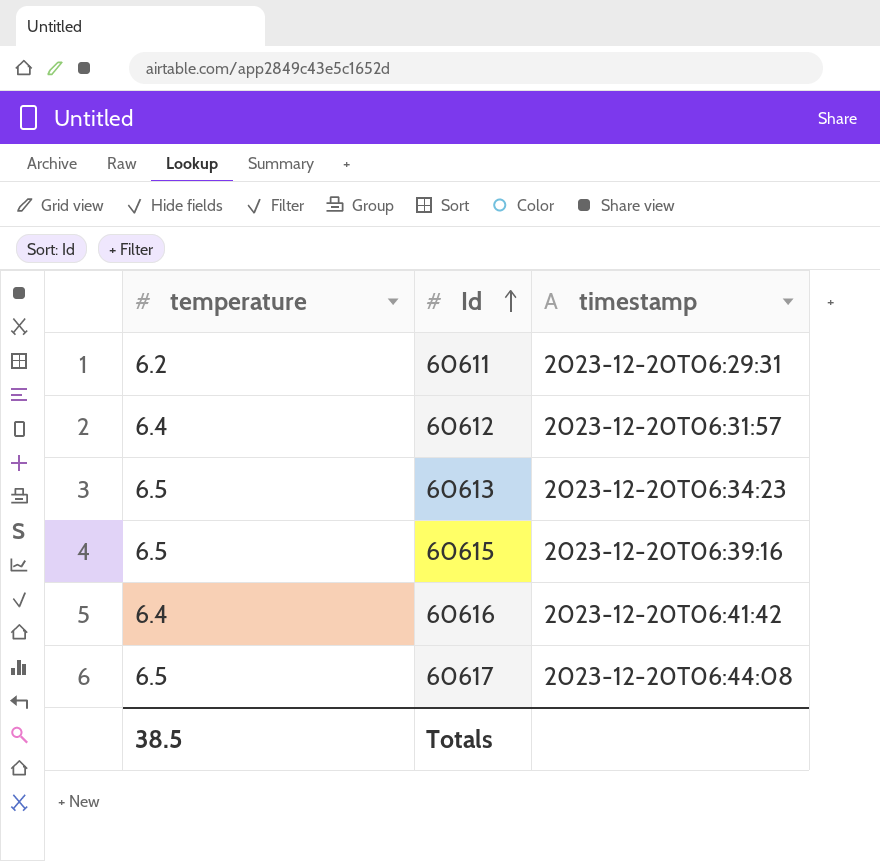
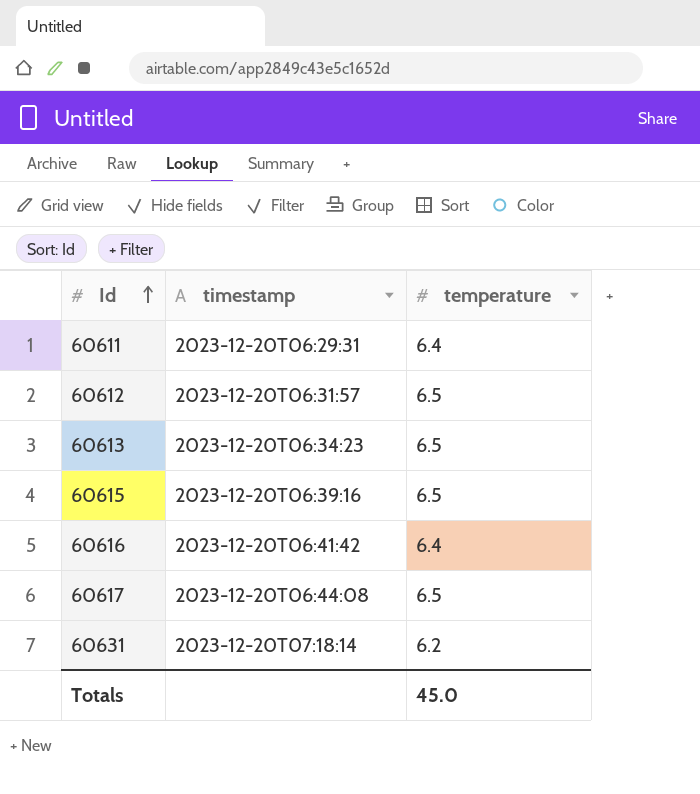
column temperature | position: 1 -> 3
60611 | temperature: 6.2 -> 6.4
60612 | temperature: 6.4 -> 6.5
row 60631: none -> 2023-12-20T07:18:14 | 6.2
Totals | temperature: 38.5 -> 45.0

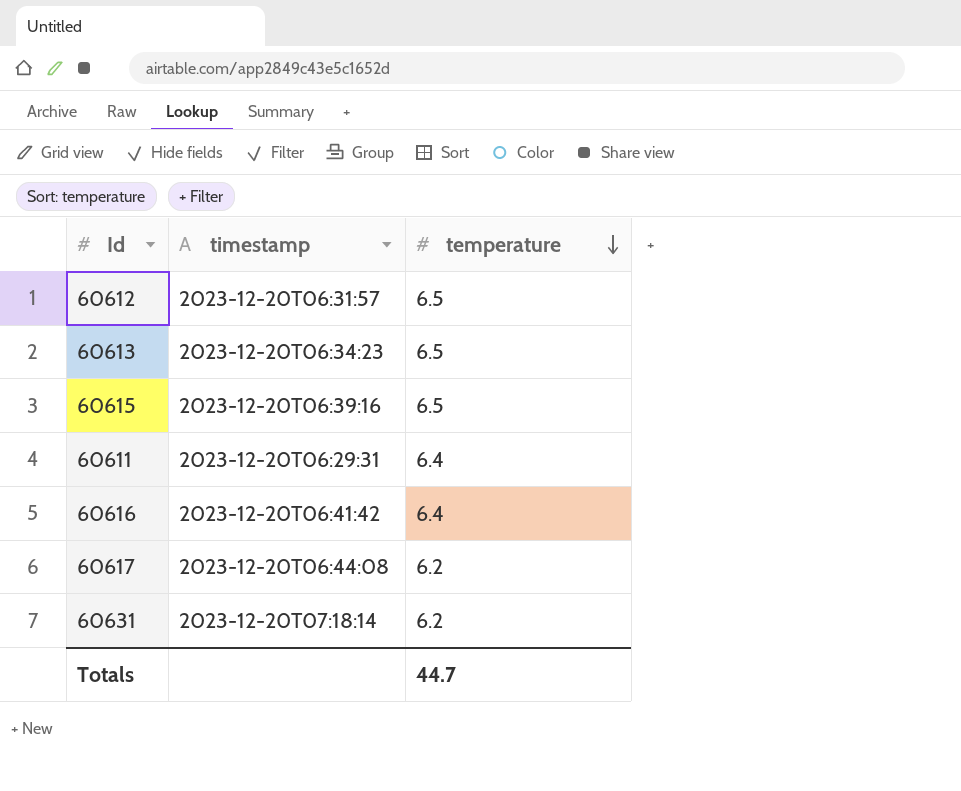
row order: Id ascending -> temperature descending
60617 | temperature: 6.5 -> 6.2
Totals | temperature: 45.0 -> 44.7

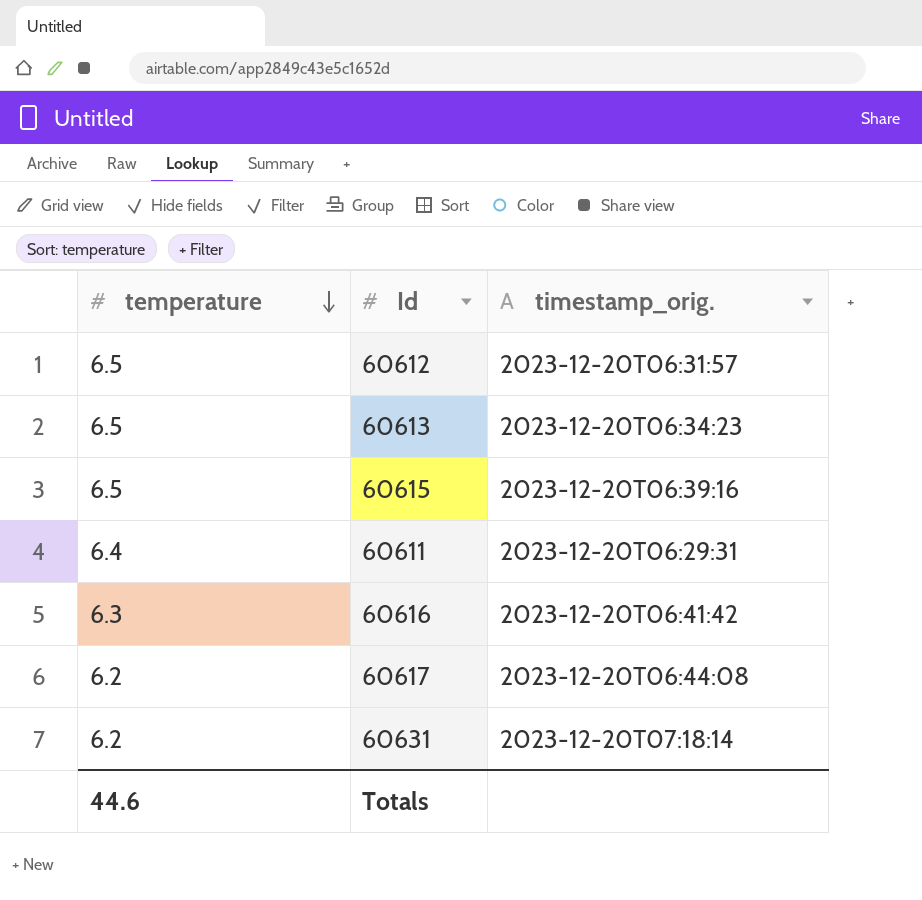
column temperature | position: 3 -> 1
column name: timestamp -> timestamp_orig.
60616 | temperature: 6.4 -> 6.3
Totals | temperature: 44.7 -> 44.6

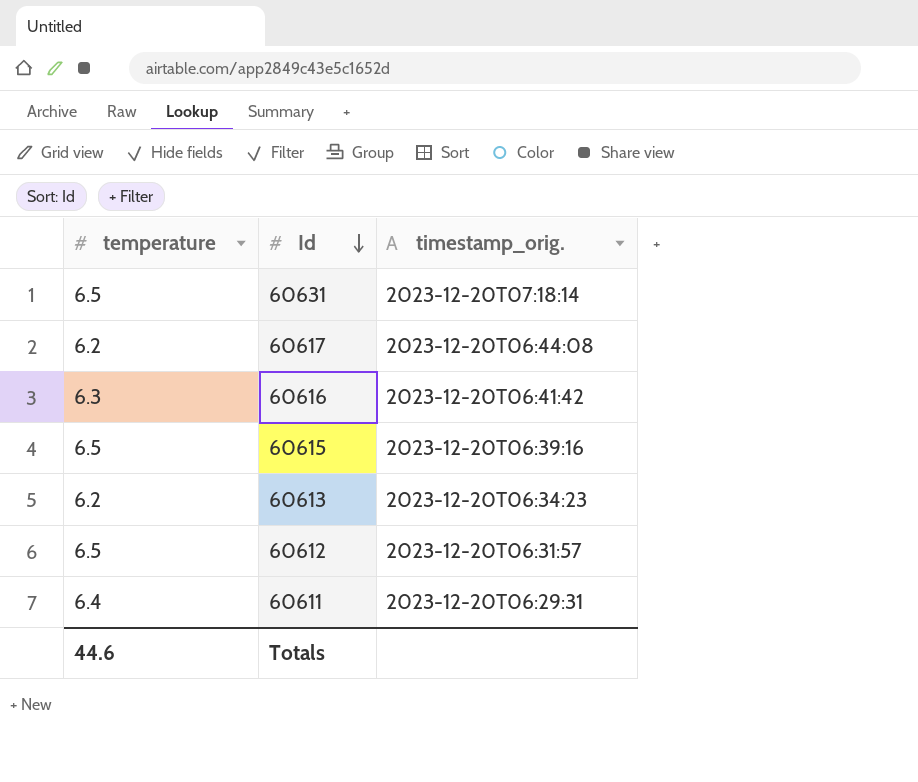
row order: temperature descending -> Id descending
60631 | temperature: 6.2 -> 6.5
60613 | temperature: 6.5 -> 6.2

